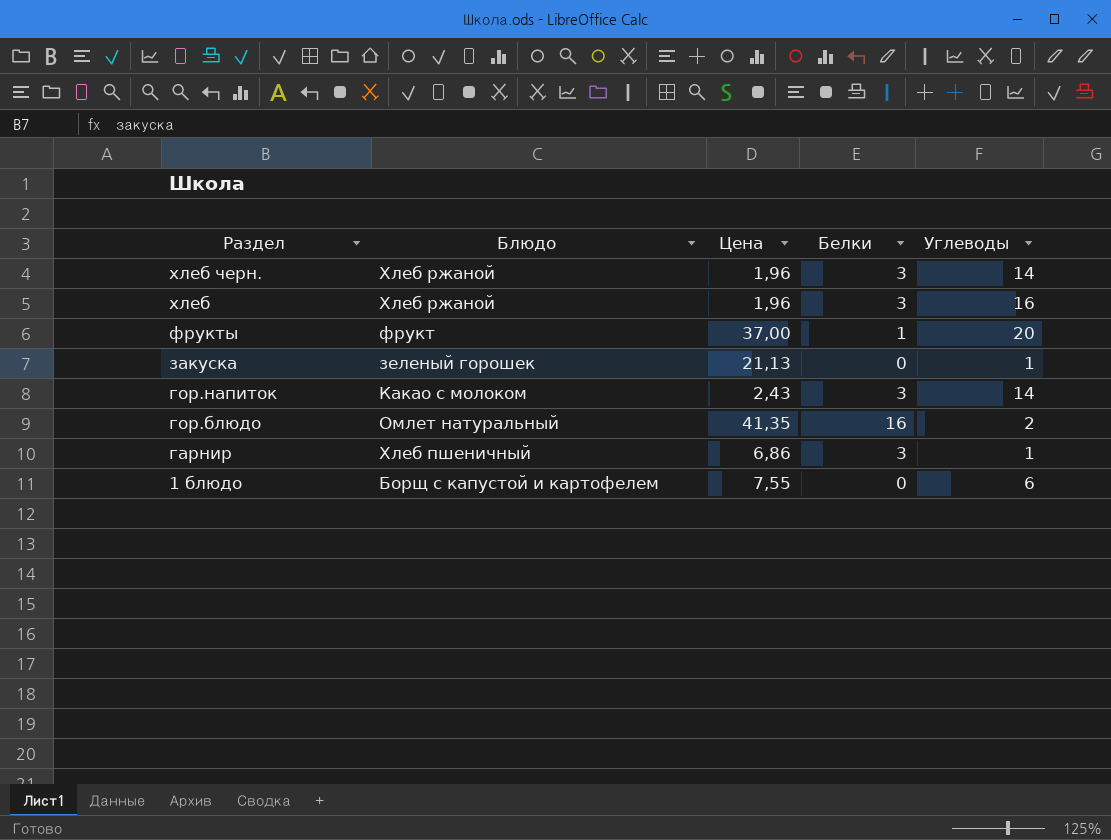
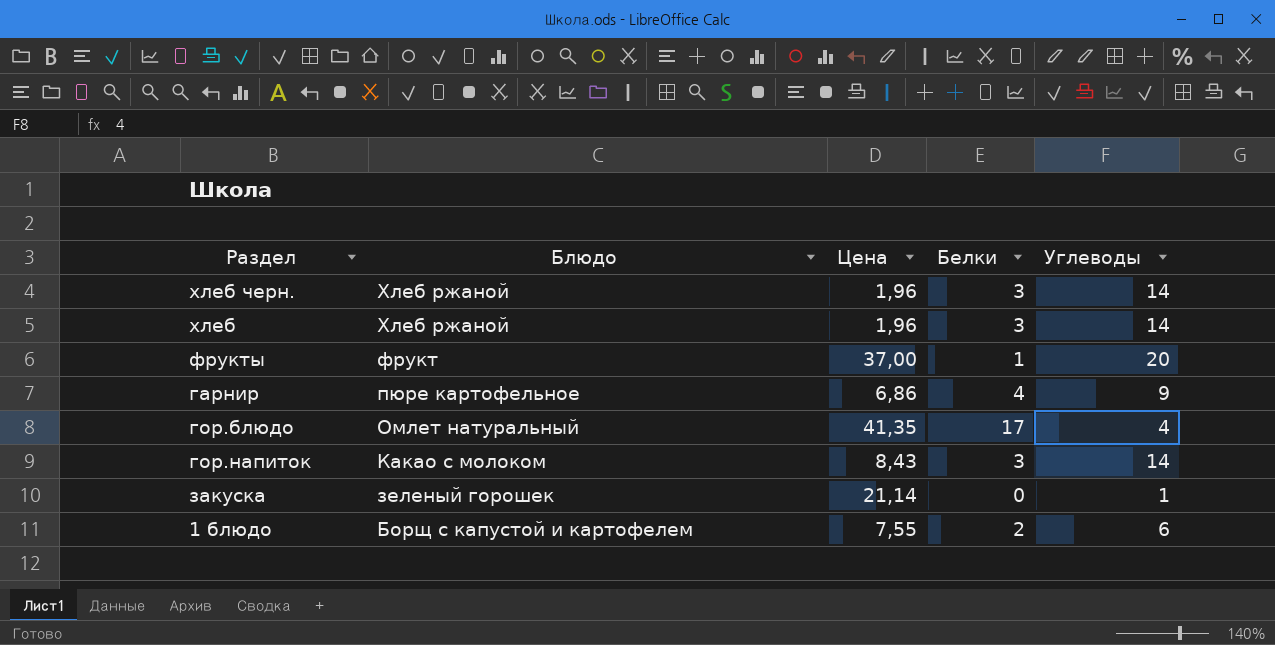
row order: Раздел descending -> Блюдо descending
хлеб | Углеводы: 16 -> 14
гарнир | Блюдо: Хлеб пшеничный -> пюре картофельное
гарнир | Белки: 3 -> 4
гарнир | Углеводы: 1 -> 9
гор.блюдо | Белки: 16 -> 17
гор.блюдо | Углеводы: 2 -> 4
гор.напиток | Цена: 2,43 -> 8,43
закуска | Цена: 21,13 -> 21,14
1 блюдо | Белки: 0 -> 2

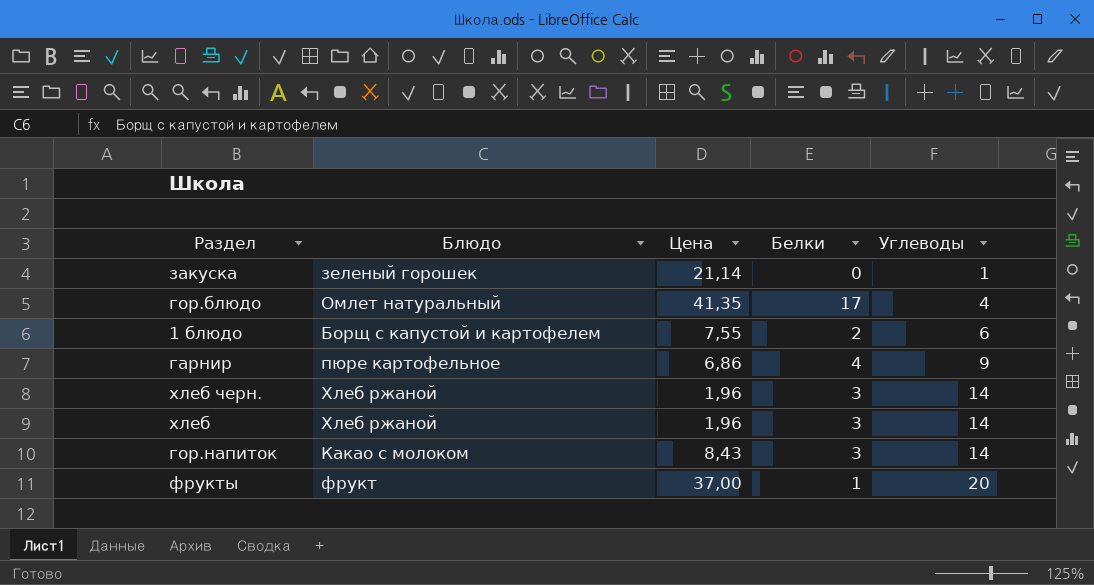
row order: Блюдо descending -> Углеводы ascending

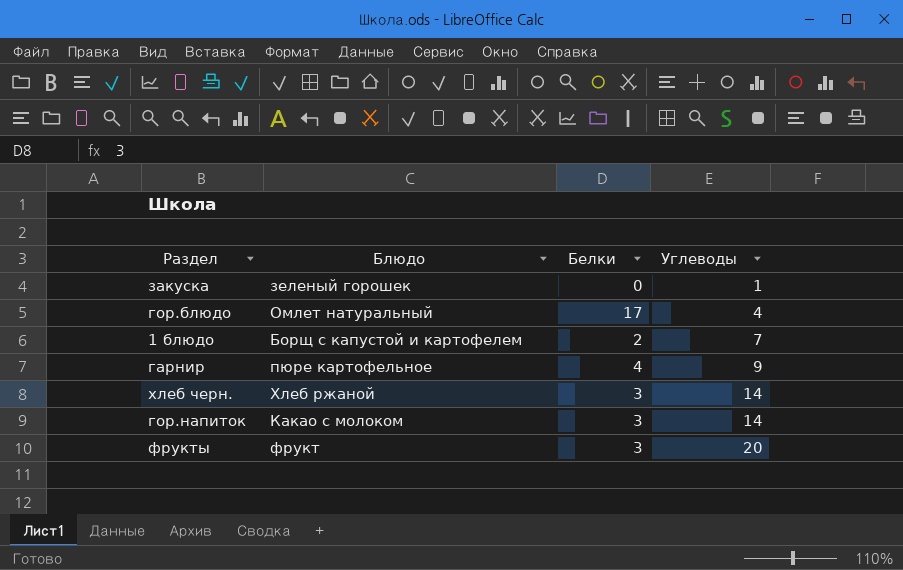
column Цена | position: 3 -> none
row хлеб: Хлеб ржаной | 1,96 | 3 | 14 -> none
1 блюдо | Углеводы: 6 -> 7
фрукты | Белки: 1 -> 3

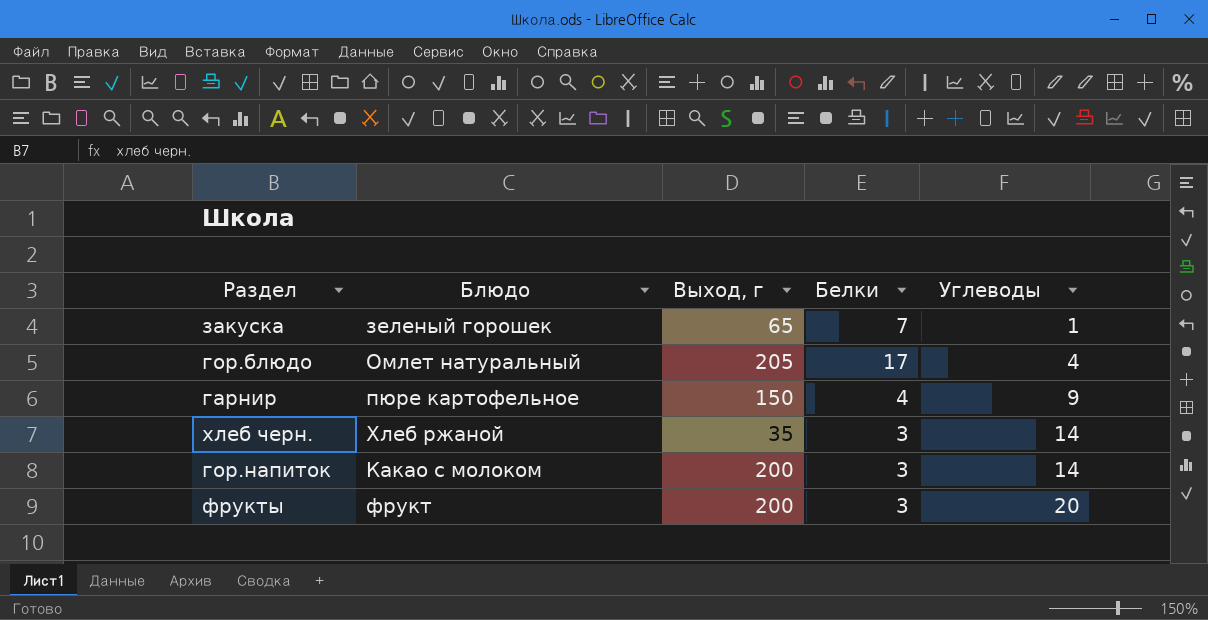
column Выход, г | position: none -> 3
row 1 блюдо: Борщ с капустой и картофелем | 2 | 7 -> none
закуска | Белки: 0 -> 7

